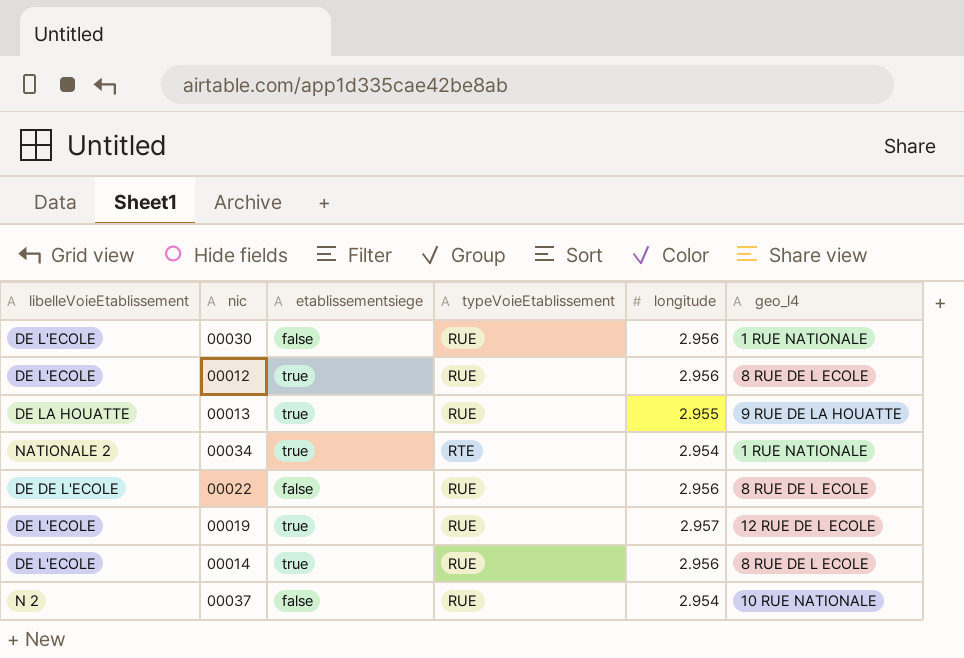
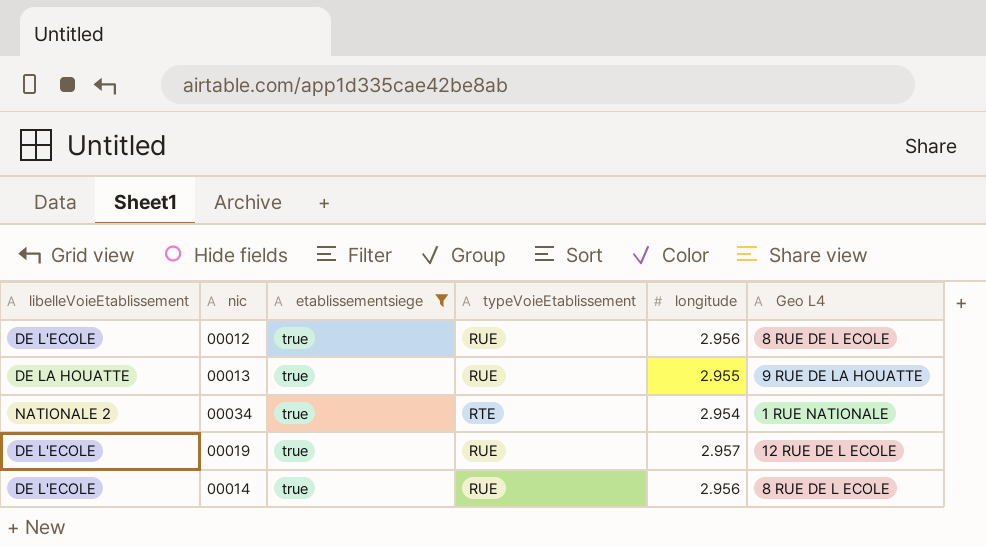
filter: none -> etablissementsiege = true
column name: geo_l4 -> Geo L4

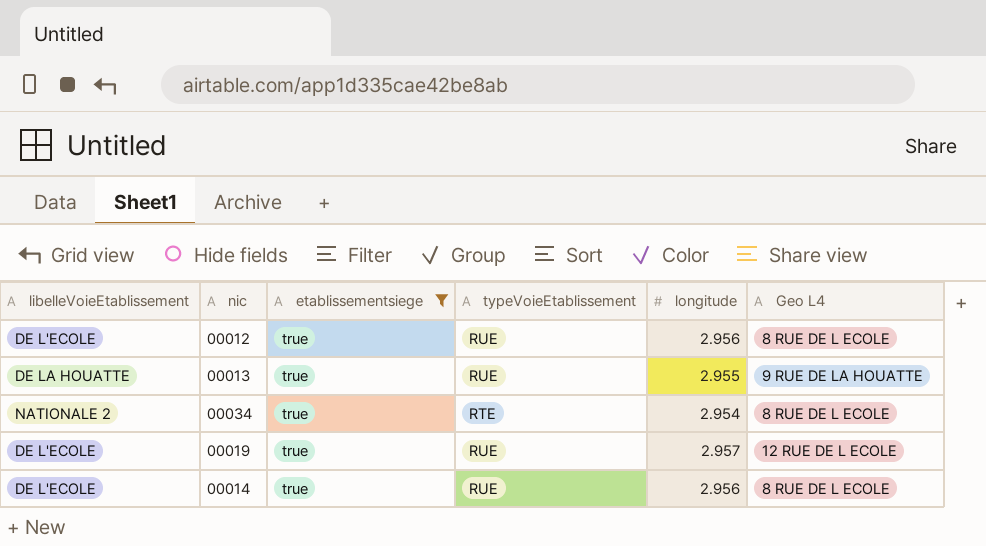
00034 | Geo L4: 1 RUE NATIONALE -> 8 RUE DE L ECOLE

